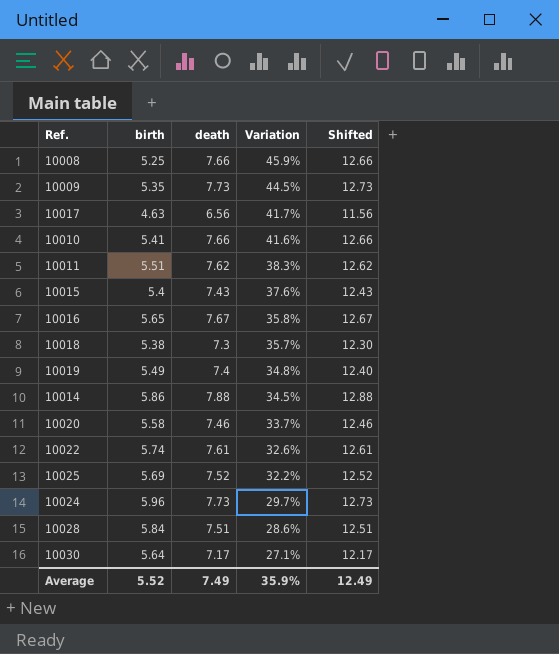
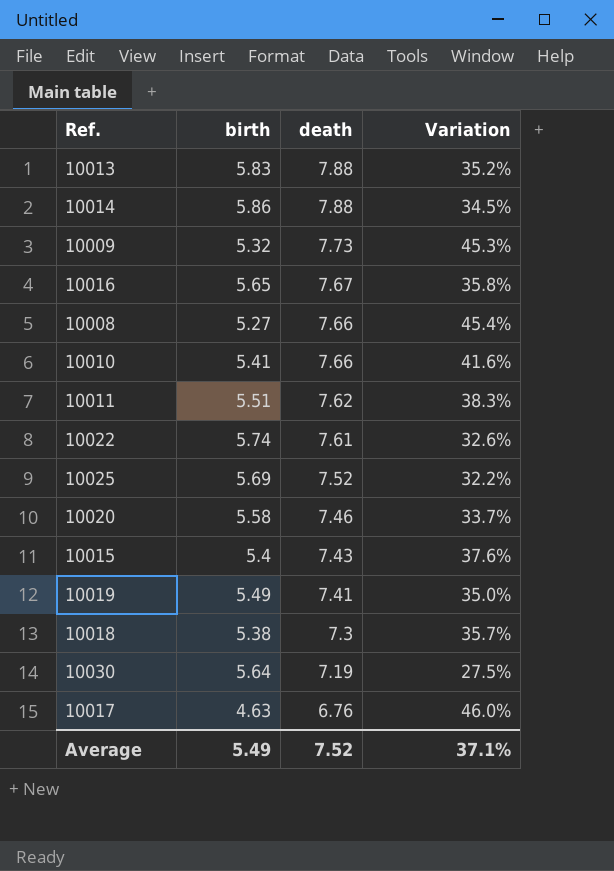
row order: Variation descending -> death descending
column Shifted | formula: [death] + 5 -> none
row 10024: 5.96 | 7.73 | 29.7% | 12.73 -> none
row 10028: 5.84 | 7.51 | 28.6% | 12.51 -> none
row 10013: none -> 5.83 | 7.88 | 35.2%
10009 | birth: 5.35 -> 5.32
10009 | Variation: 44.5% -> 45.3%
10008 | birth: 5.25 -> 5.27
10008 | Variation: 45.9% -> 45.4%
10019 | death: 7.4 -> 7.41
10019 | Variation: 34.8% -> 35.0%
10030 | death: 7.17 -> 7.19
10030 | Variation: 27.1% -> 27.5%
10017 | death: 6.56 -> 6.76
10017 | Variation: 41.7% -> 46.0%
Average | birth: 5.52 -> 5.49
Average | death: 7.49 -> 7.52
Average | Variation: 35.9% -> 37.1%

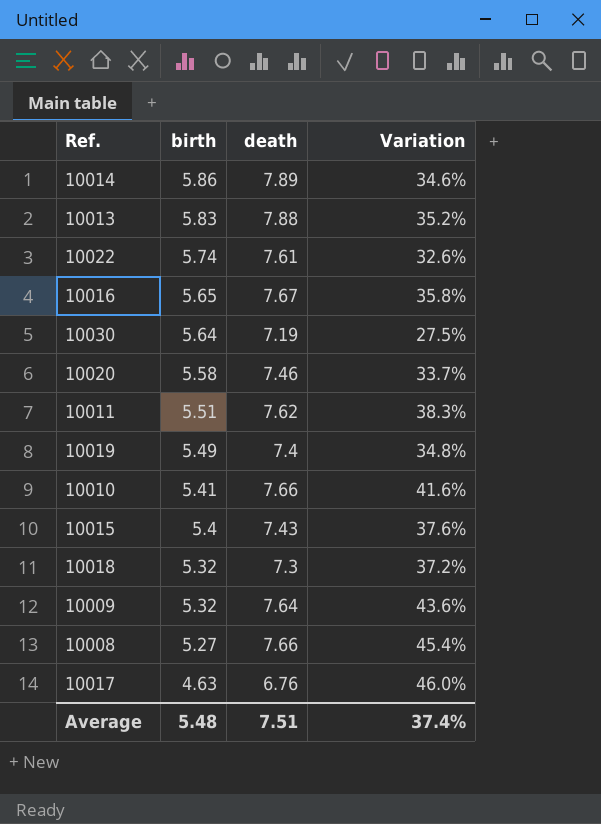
row order: death descending -> birth descending
row 10025: 5.69 | 7.52 | 32.2% -> none
10014 | death: 7.88 -> 7.89
10014 | Variation: 34.5% -> 34.6%
10019 | death: 7.41 -> 7.4
10019 | Variation: 35.0% -> 34.8%
10018 | birth: 5.38 -> 5.32
10018 | Variation: 35.7% -> 37.2%
10009 | death: 7.73 -> 7.64
10009 | Variation: 45.3% -> 43.6%
Average | birth: 5.49 -> 5.48
Average | death: 7.52 -> 7.51
Average | Variation: 37.1% -> 37.4%

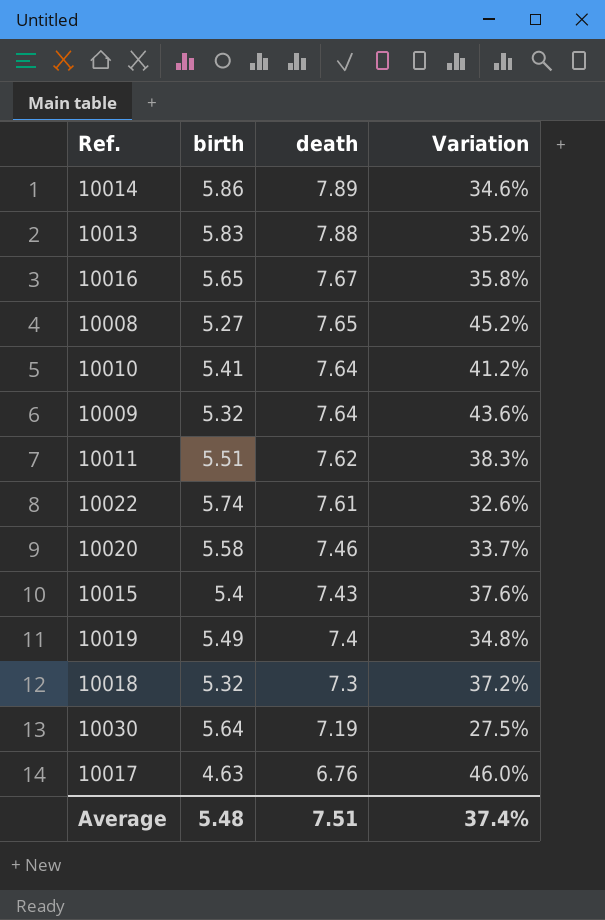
row order: birth descending -> death descending
10008 | death: 7.66 -> 7.65
10008 | Variation: 45.4% -> 45.2%
10010 | death: 7.66 -> 7.64
10010 | Variation: 41.6% -> 41.2%

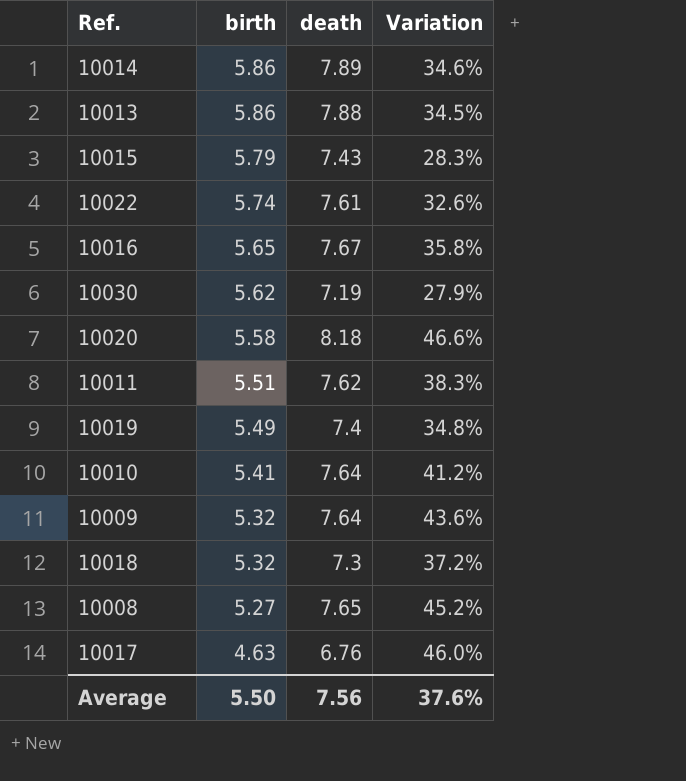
row order: death descending -> birth descending
10013 | birth: 5.83 -> 5.86
10013 | Variation: 35.2% -> 34.5%
10015 | birth: 5.4 -> 5.79
10015 | Variation: 37.6% -> 28.3%
10030 | birth: 5.64 -> 5.62
10030 | Variation: 27.5% -> 27.9%
10020 | death: 7.46 -> 8.18
10020 | Variation: 33.7% -> 46.6%
Average | birth: 5.48 -> 5.50
Average | death: 7.51 -> 7.56
Average | Variation: 37.4% -> 37.6%

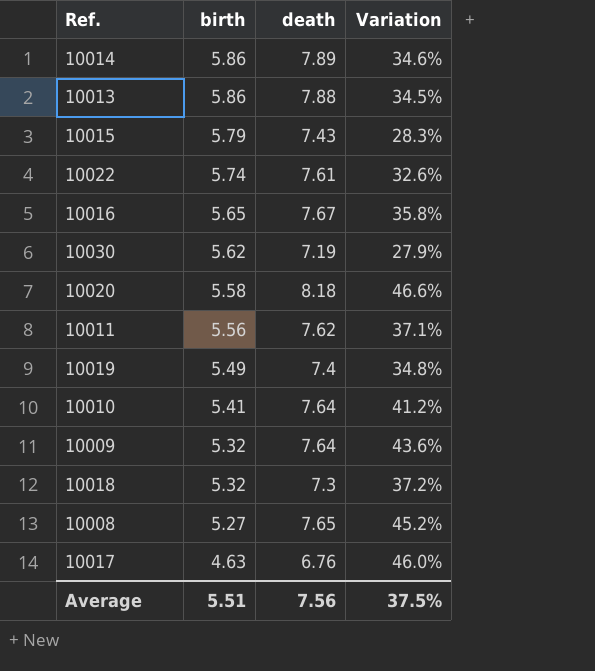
10011 | birth: 5.51 -> 5.56
10011 | Variation: 38.3% -> 37.1%
Average | birth: 5.50 -> 5.51
Average | Variation: 37.6% -> 37.5%

